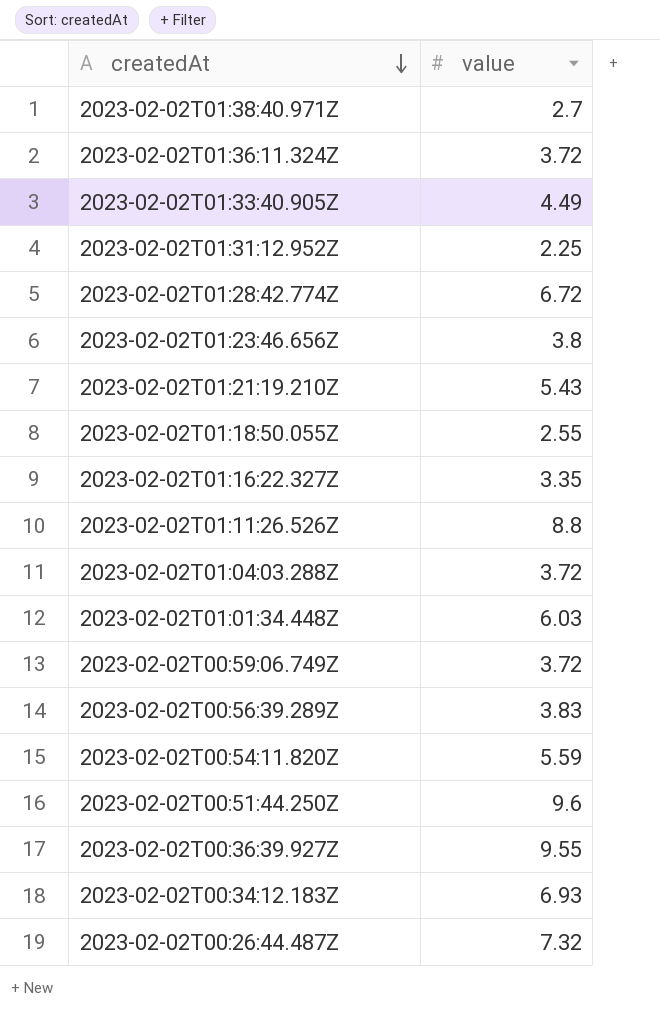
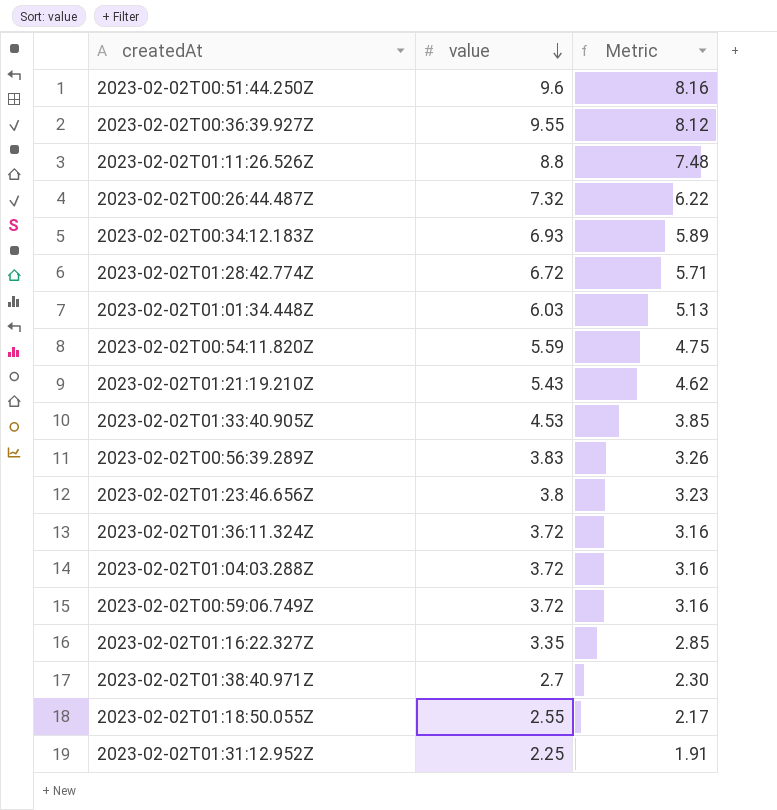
row order: createdAt descending -> value descending
column Metric | formula: none -> [value] * 0.85
2023-02-02T01:33:40.905Z | value: 4.49 -> 4.53

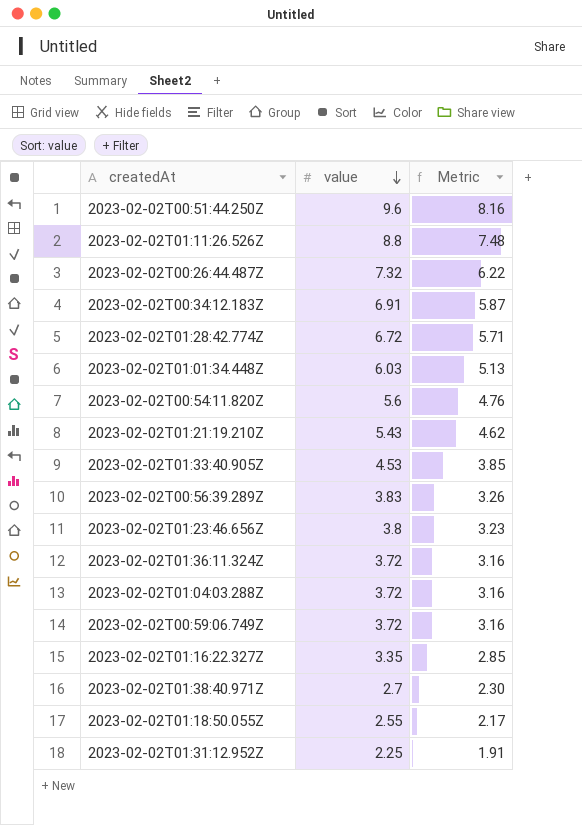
row 2023-02-02T00:36:39.927Z: 9.55 | 8.12 -> none
2023-02-02T00:34:12.183Z | value: 6.93 -> 6.91
2023-02-02T00:34:12.183Z | Metric: 5.89 -> 5.87
2023-02-02T00:54:11.820Z | value: 5.59 -> 5.6
2023-02-02T00:54:11.820Z | Metric: 4.75 -> 4.76

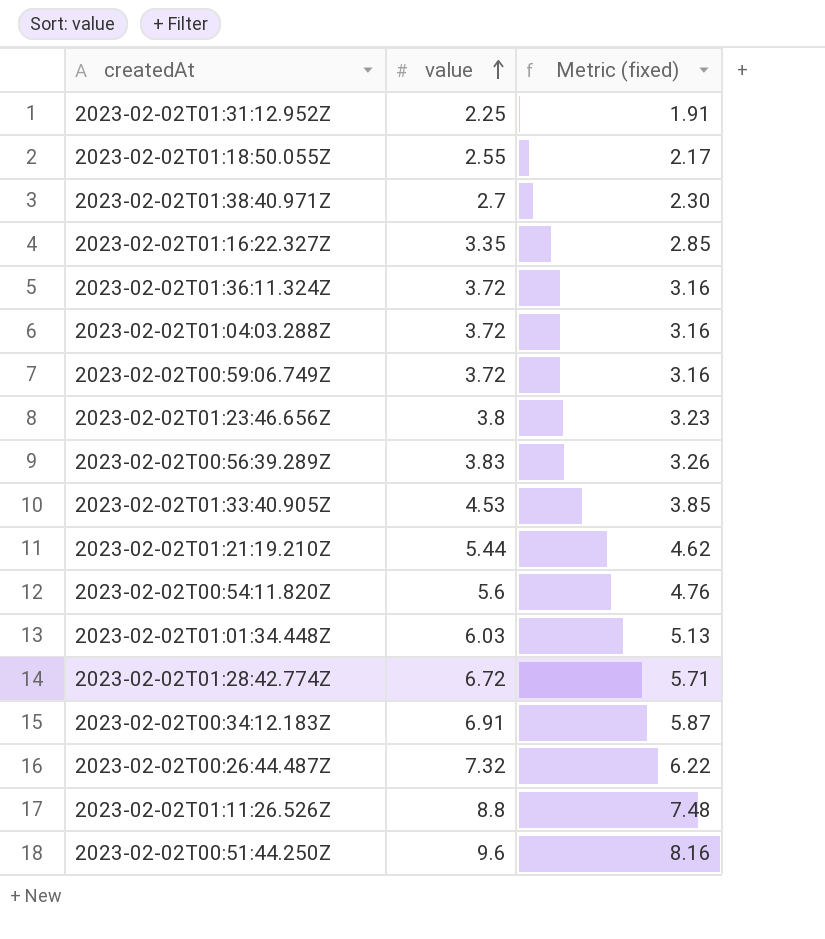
row order: value descending -> value ascending
column name: Metric -> Metric (fixed)
2023-02-02T01:21:19.210Z | value: 5.43 -> 5.44

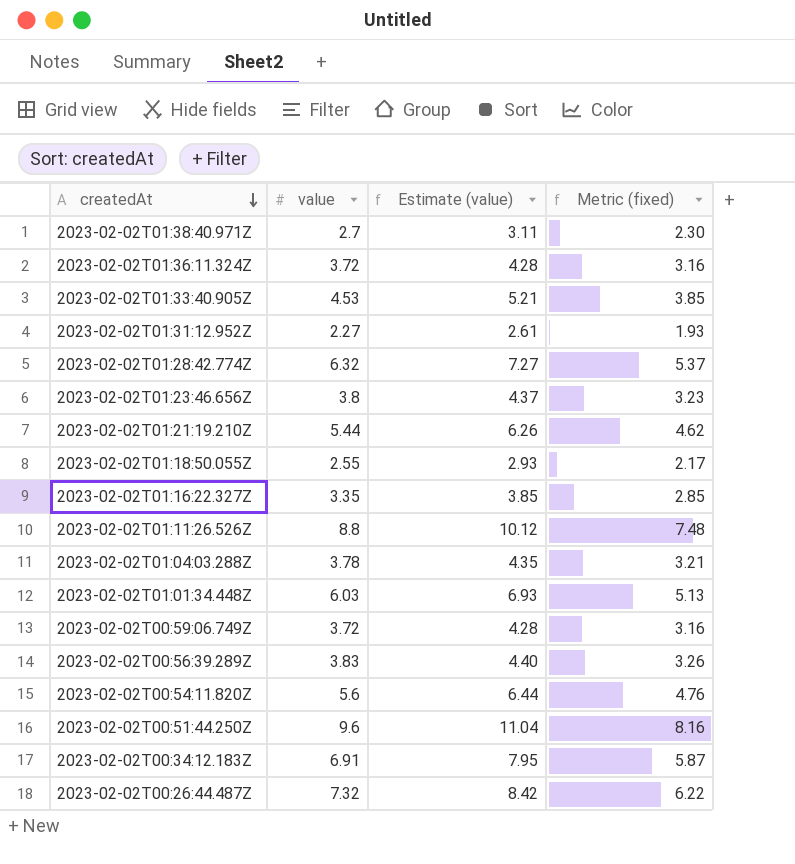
row order: value ascending -> createdAt descending
column Estimate (value) | formula: none -> [value] * 1.15
2023-02-02T01:31:12.952Z | value: 2.25 -> 2.27
2023-02-02T01:31:12.952Z | Metric (fixed): 1.91 -> 1.93
2023-02-02T01:28:42.774Z | value: 6.72 -> 6.32
2023-02-02T01:28:42.774Z | Metric (fixed): 5.71 -> 5.37
2023-02-02T01:04:03.288Z | value: 3.72 -> 3.78
2023-02-02T01:04:03.288Z | Metric (fixed): 3.16 -> 3.21

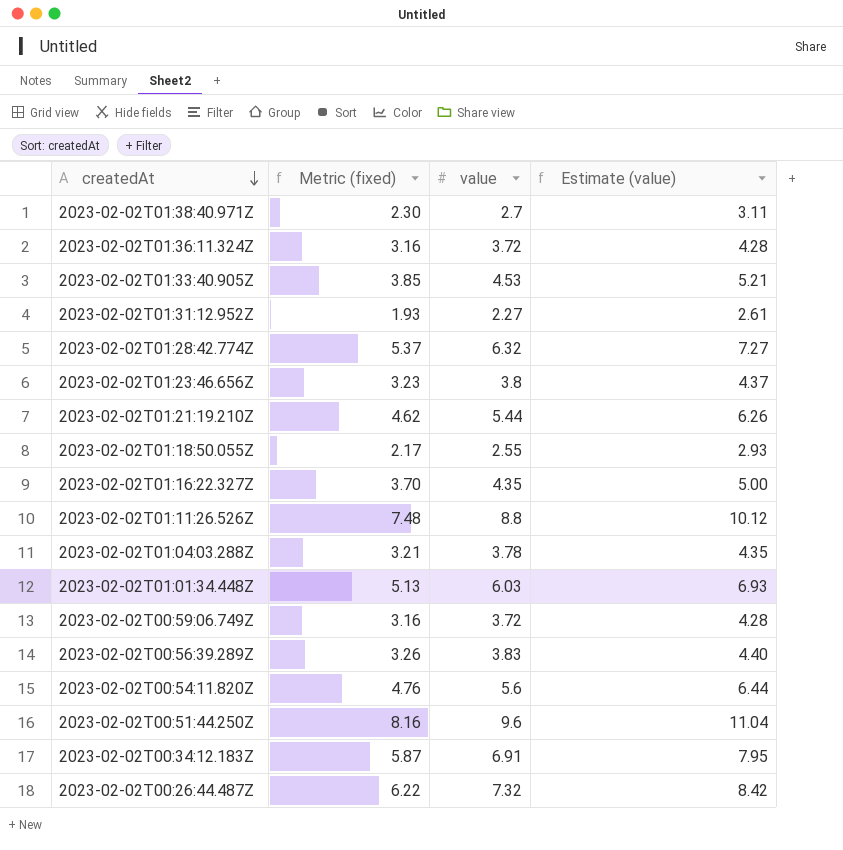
column Metric (fixed) | position: 4 -> 2
2023-02-02T01:16:22.327Z | Metric (fixed): 2.85 -> 3.70
2023-02-02T01:16:22.327Z | value: 3.35 -> 4.35
2023-02-02T01:16:22.327Z | Estimate (value): 3.85 -> 5.00

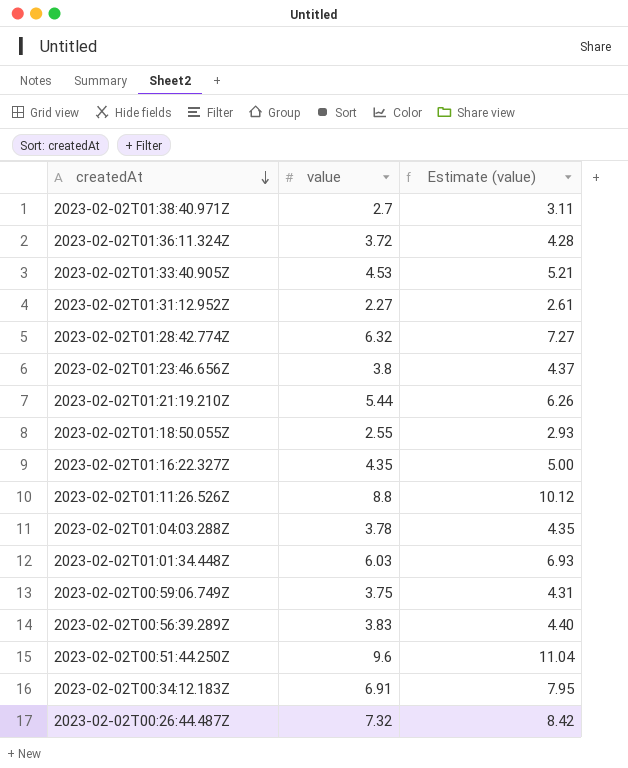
column Metric (fixed) | formula: [value] * 0.85 -> none
row 2023-02-02T00:54:11.820Z: 4.76 | 5.6 | 6.44 -> none
2023-02-02T00:59:06.749Z | value: 3.72 -> 3.75
2023-02-02T00:59:06.749Z | Estimate (value): 4.28 -> 4.31

